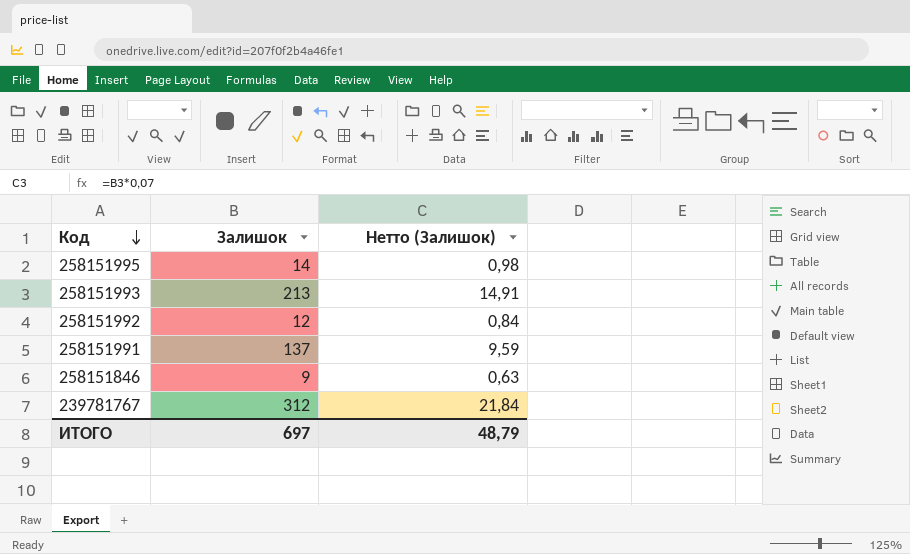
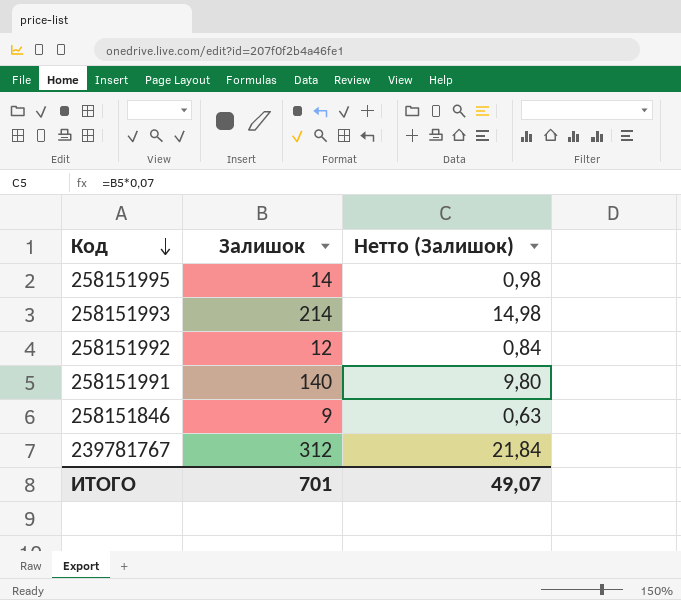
258151993 | Залишок: 213 -> 214
258151993 | Нетто (Залишок): 14,91 -> 14,98
258151991 | Залишок: 137 -> 140
258151991 | Нетто (Залишок): 9,59 -> 9,80
ИТОГО | Залишок: 697 -> 701
ИТОГО | Нетто (Залишок): 48,79 -> 49,07

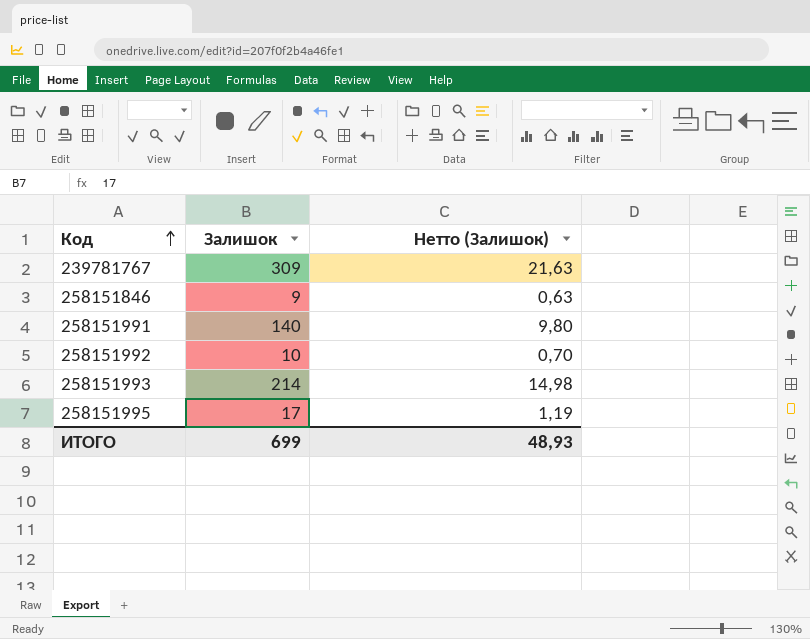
row order: Код descending -> Код ascending
239781767 | Залишок: 312 -> 309
239781767 | Нетто (Залишок): 21,84 -> 21,63
258151992 | Залишок: 12 -> 10
258151992 | Нетто (Залишок): 0,84 -> 0,70
258151995 | Залишок: 14 -> 17
258151995 | Нетто (Залишок): 0,98 -> 1,19
ИТОГО | Залишок: 701 -> 699
ИТОГО | Нетто (Залишок): 49,07 -> 48,93

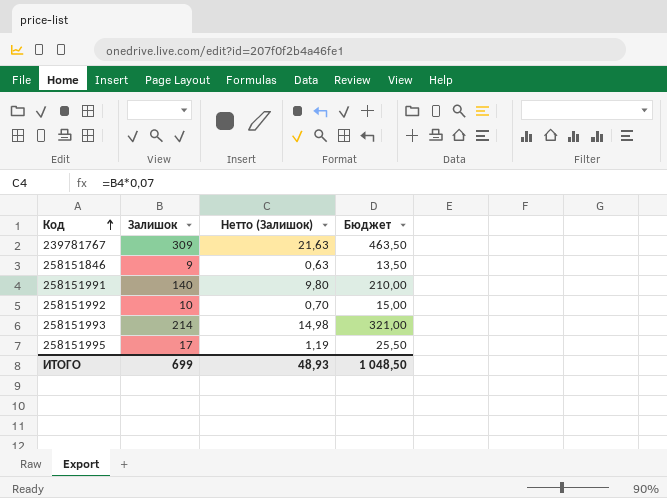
column Бюджет | formula: none -> [Залишок] * 1,5

